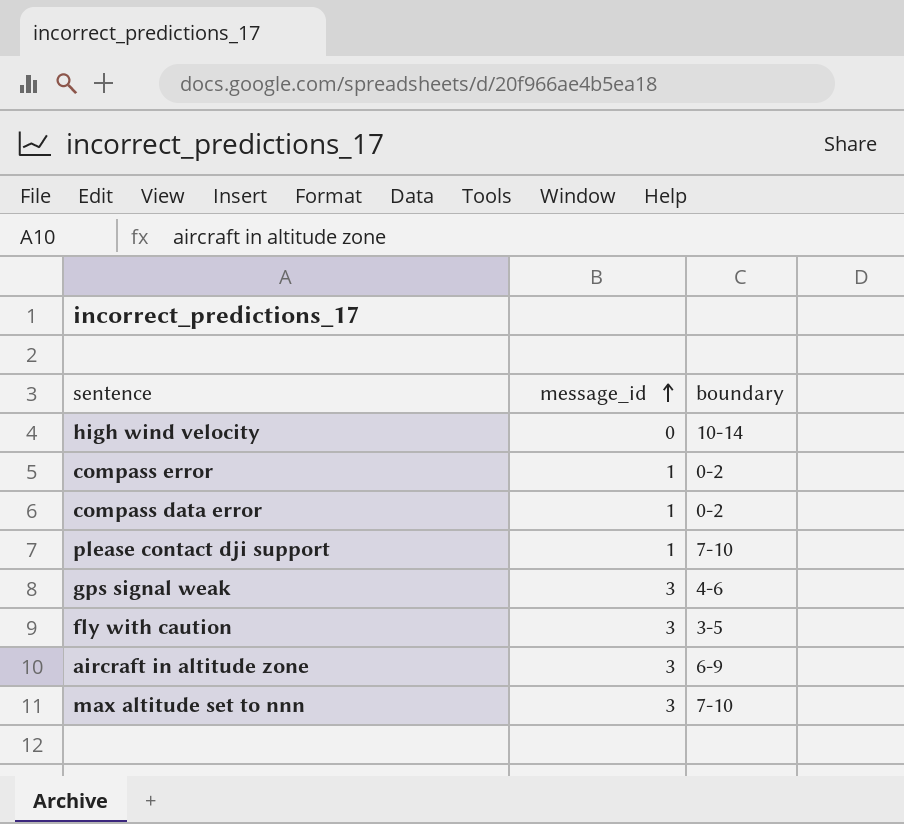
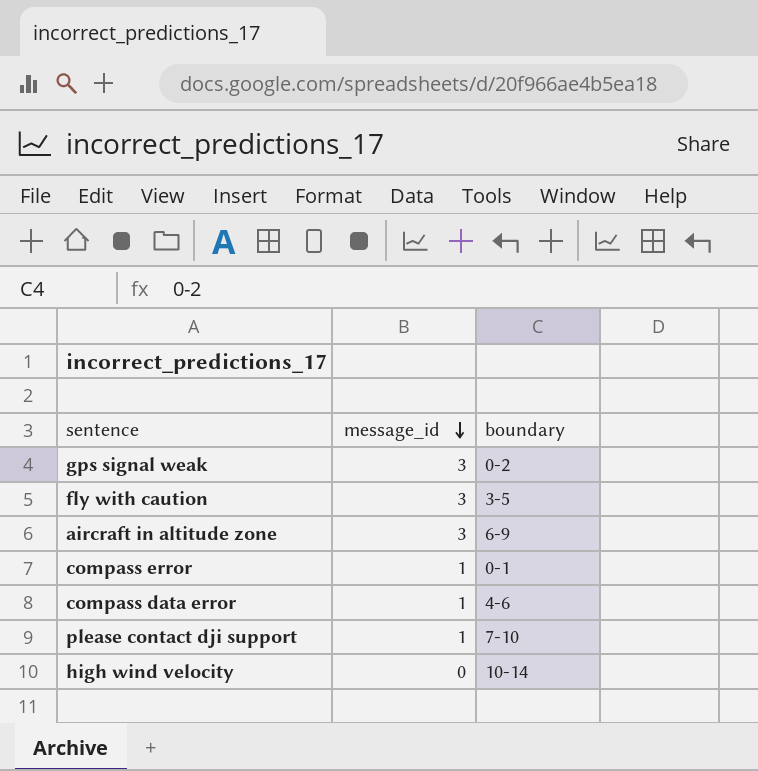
row order: message_id ascending -> message_id descending
row max altitude set to nnn: 3 | 7-10 -> none
gps signal weak | boundary: 4-6 -> 0-2
compass error | boundary: 0-2 -> 0-1
compass data error | boundary: 0-2 -> 4-6

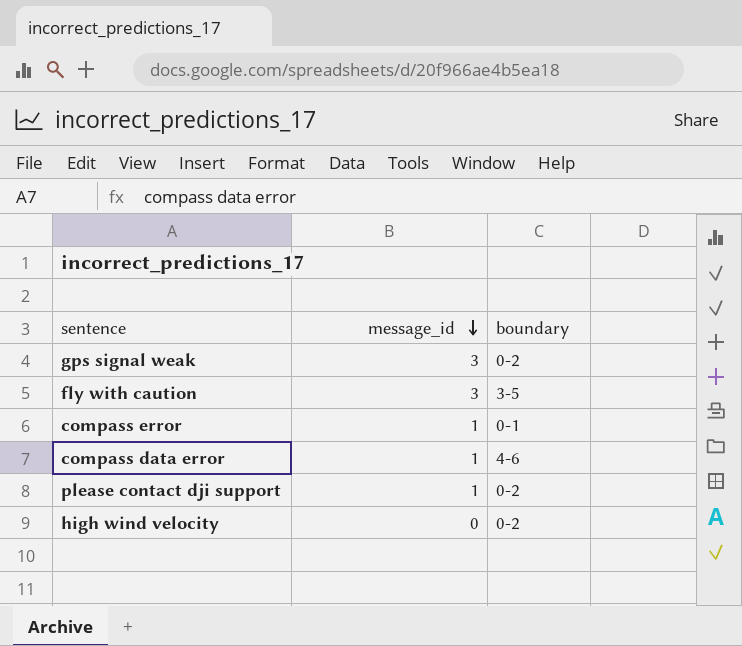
row aircraft in altitude zone: 3 | 6-9 -> none
please contact dji support | boundary: 7-10 -> 0-2
high wind velocity | boundary: 10-14 -> 0-2

